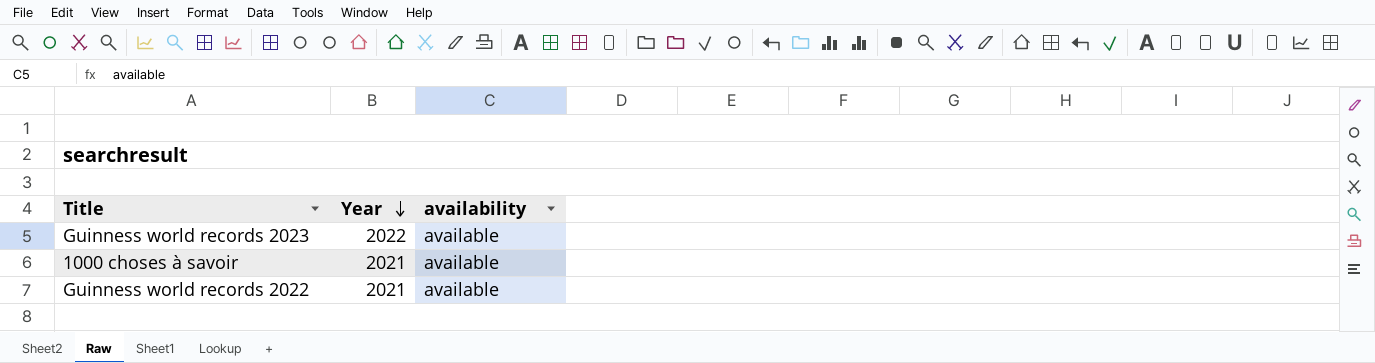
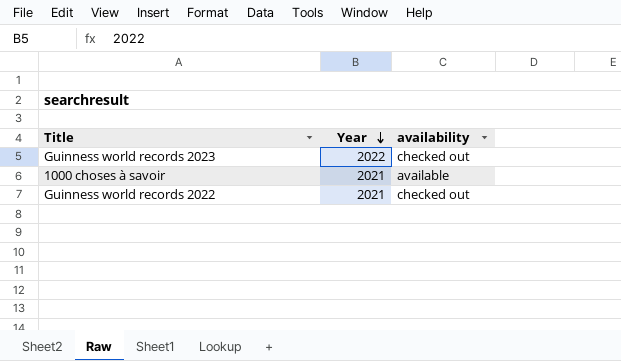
Guinness world records 2023 | availability: available -> checked out
Guinness world records 2022 | availability: available -> checked out

